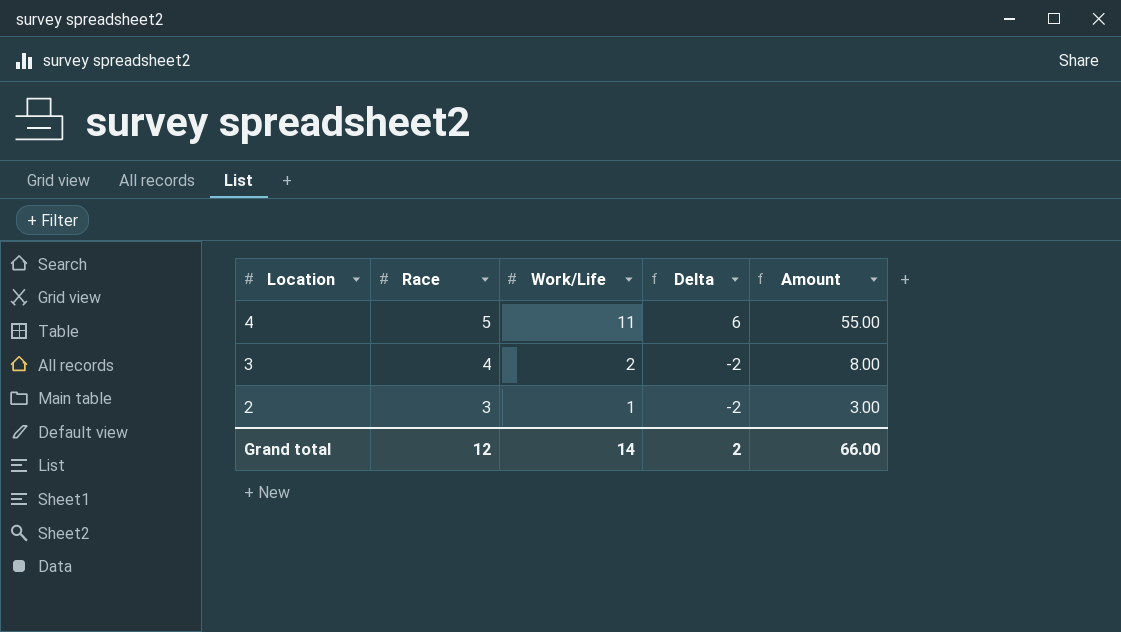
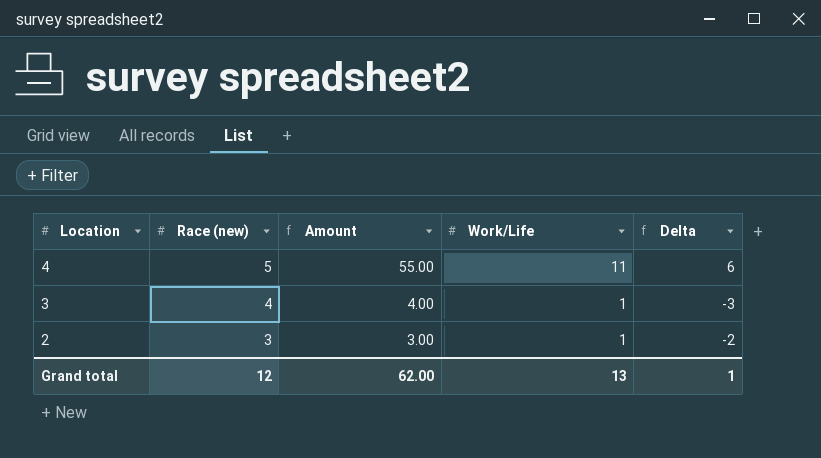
column name: Race -> Race (new)
column Amount | position: 5 -> 3
3 | Amount: 8.00 -> 4.00
3 | Work/Life: 2 -> 1
3 | Delta: -2 -> -3
Grand total | Amount: 66.00 -> 62.00
Grand total | Work/Life: 14 -> 13
Grand total | Delta: 2 -> 1

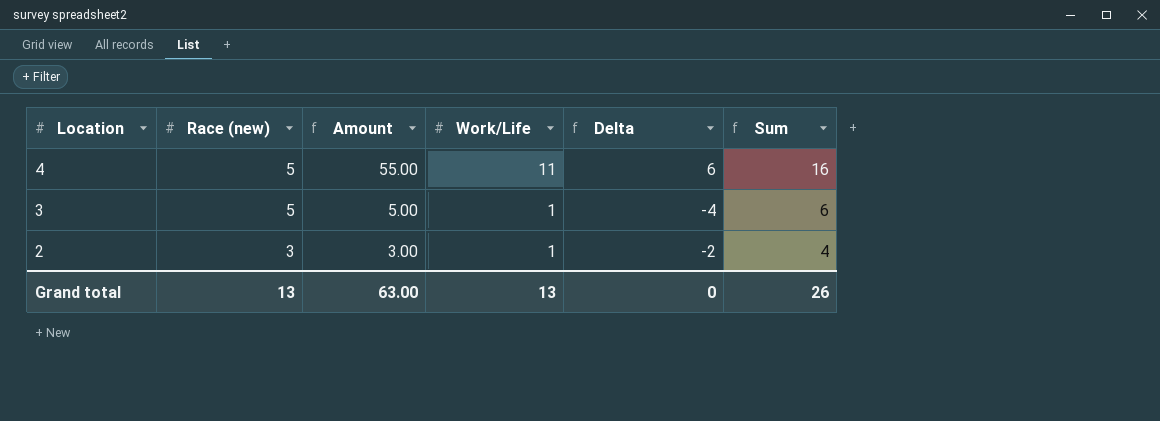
column Sum | formula: none -> [Race (new)] + [Work/Life]
3 | Race (new): 4 -> 5
3 | Amount: 4.00 -> 5.00
3 | Delta: -3 -> -4
Grand total | Race (new): 12 -> 13
Grand total | Amount: 62.00 -> 63.00
Grand total | Delta: 1 -> 0

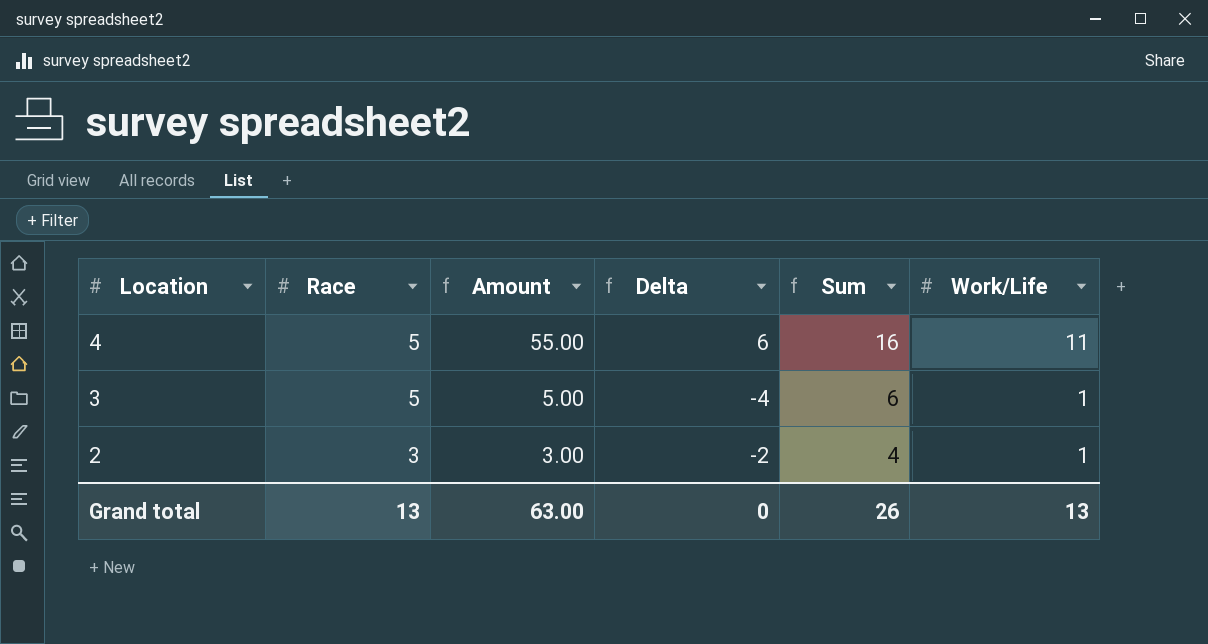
column name: Race (new) -> Race
column Work/Life | position: 4 -> 6

